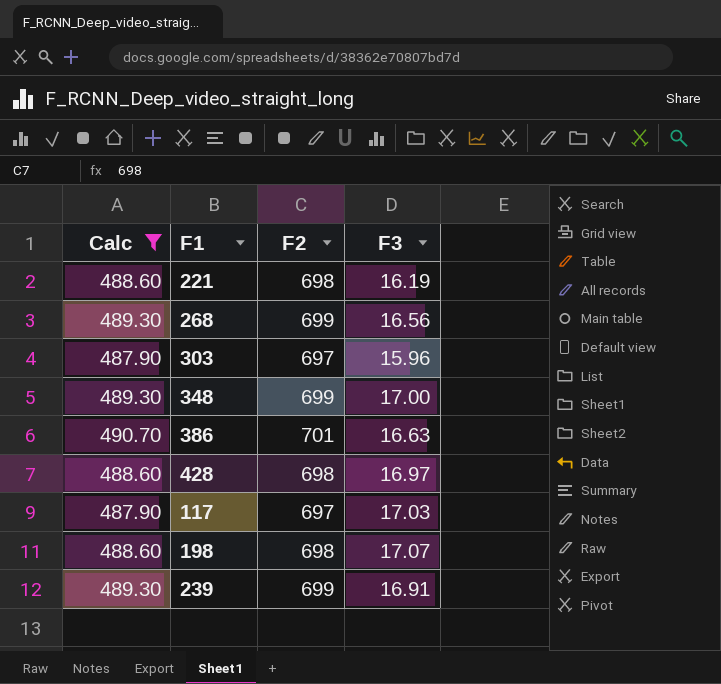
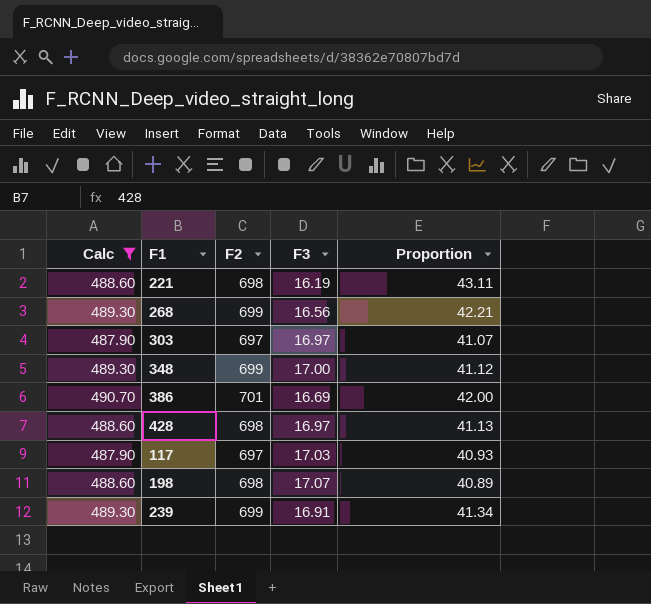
column Proportion | formula: none -> [F2] / [F3]
303 | F3: 15.96 -> 16.97
386 | F3: 16.63 -> 16.69

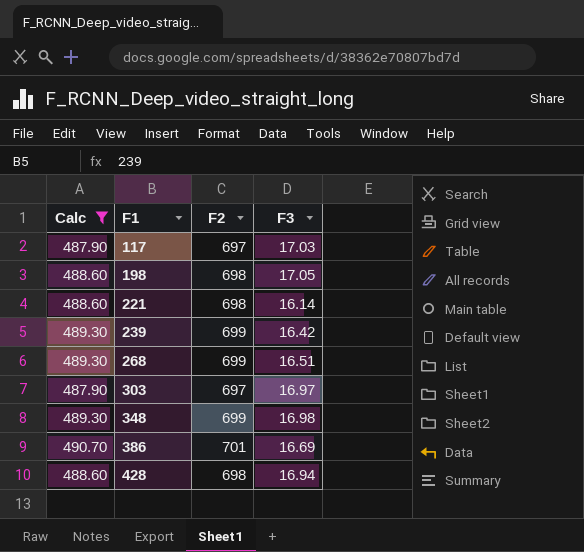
row order: none -> F1 ascending
column Proportion | formula: [F2] / [F3] -> none
198 | F3: 17.07 -> 17.05
221 | F3: 16.19 -> 16.14
239 | F3: 16.91 -> 16.42
268 | F3: 16.56 -> 16.51
348 | F3: 17.00 -> 16.98
428 | F3: 16.97 -> 16.94

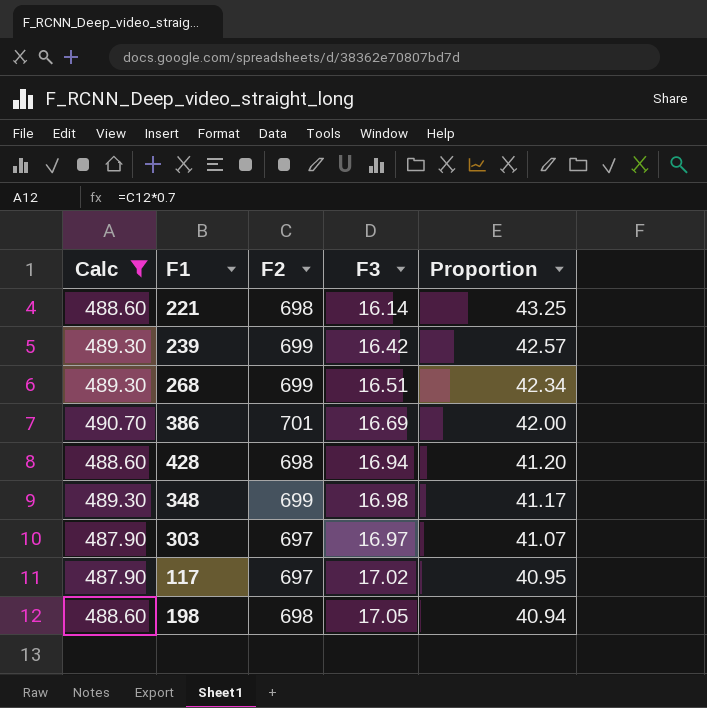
row order: F1 ascending -> Proportion descending
column Proportion | formula: none -> [F2] / [F3]
117 | F3: 17.03 -> 17.02

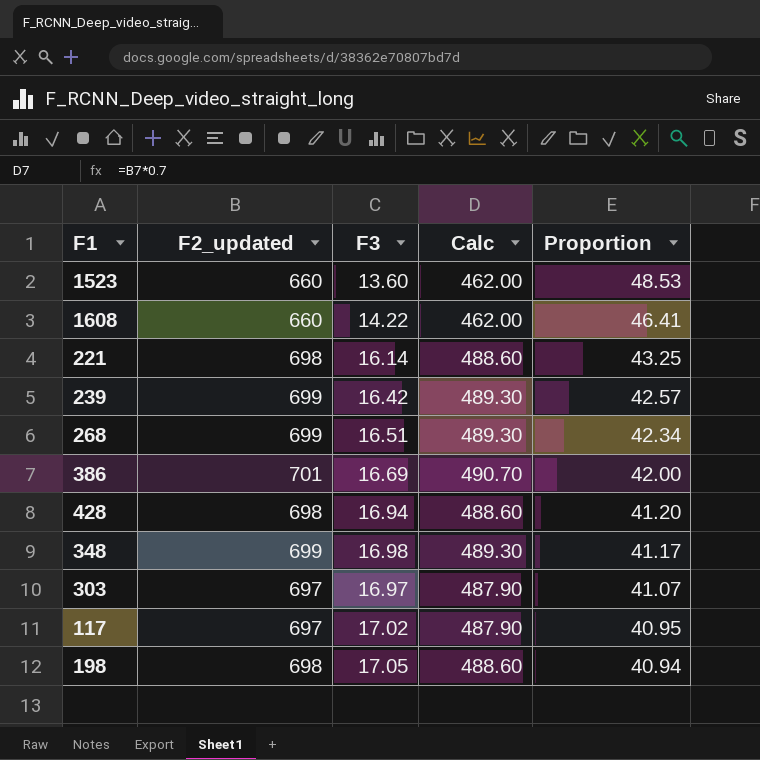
filter: Calc != 462.00 -> none
column name: F2 -> F2_updated
column Calc | position: 1 -> 4

